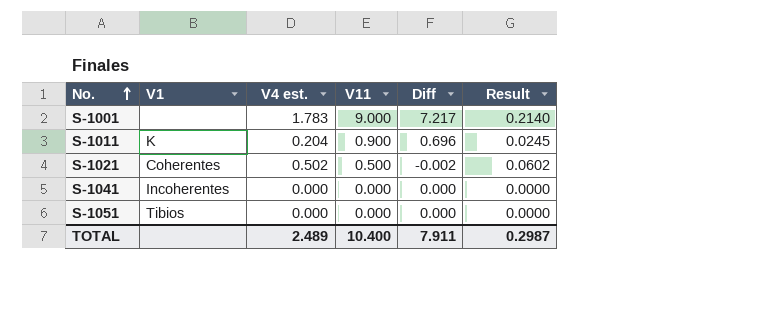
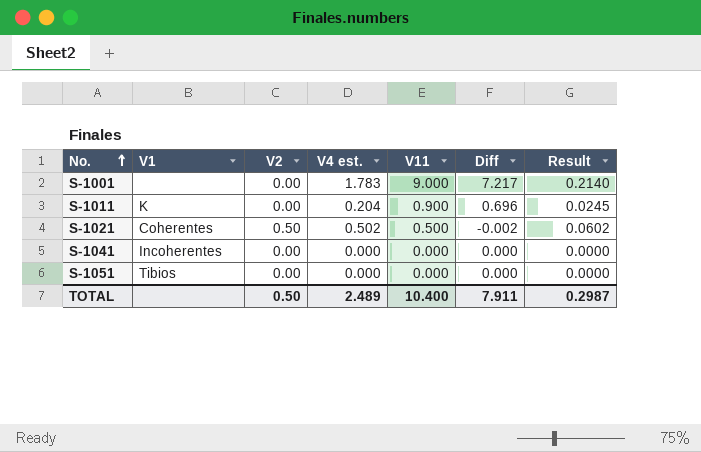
column V2 | position: none -> 3

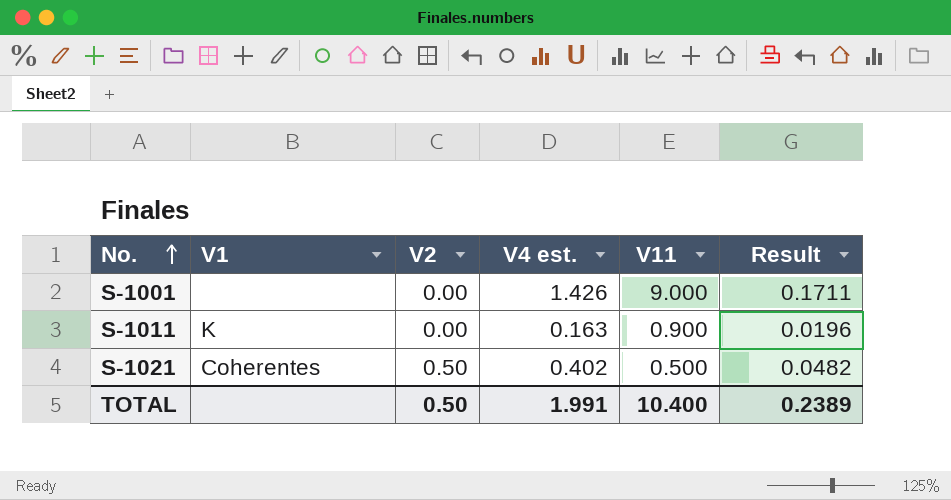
column Diff | formula: [V11] - [V4 est.] -> none
row S-1041: Incoherentes | 0.00 | 0.000 | 0.000 | 0.000 | 0.0000 -> none
row S-1051: Tibios | 0.00 | 0.000 | 0.000 | 0.000 | 0.0000 -> none
S-1001 | V4 est.: 1.783 -> 1.426
S-1001 | Result: 0.2140 -> 0.1711
S-1011 | V4 est.: 0.204 -> 0.163
S-1011 | Result: 0.0245 -> 0.0196
S-1021 | V4 est.: 0.502 -> 0.402
S-1021 | Result: 0.0602 -> 0.0482
TOTAL | V4 est.: 2.489 -> 1.991
TOTAL | Result: 0.2987 -> 0.2389

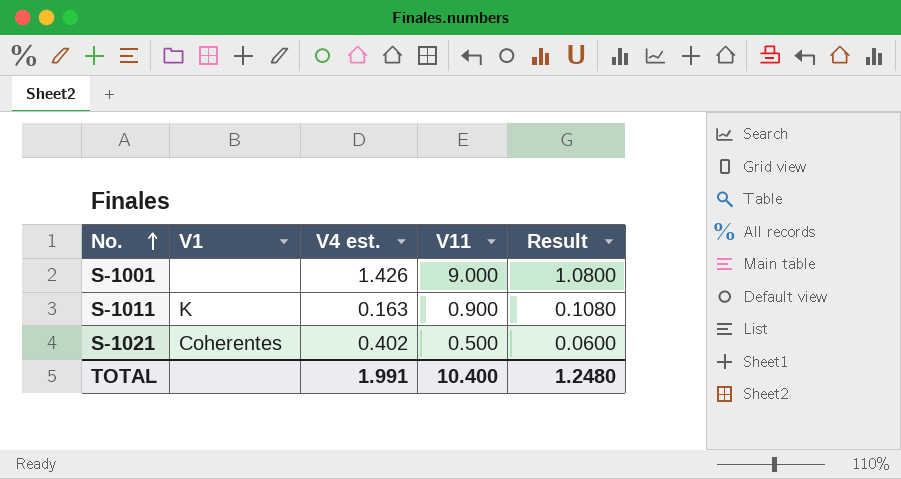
column V2 | position: 3 -> none
column Result | formula: [V4 est.] * 0.12 -> [V11] * 0.12
TOTAL | Result: 0.2389 -> 1.2480

